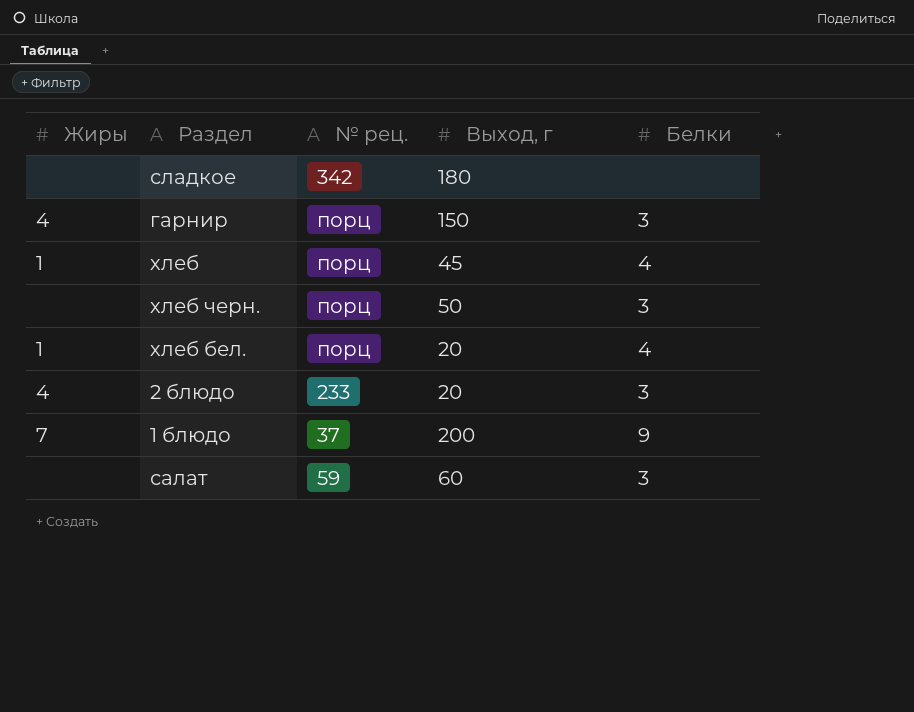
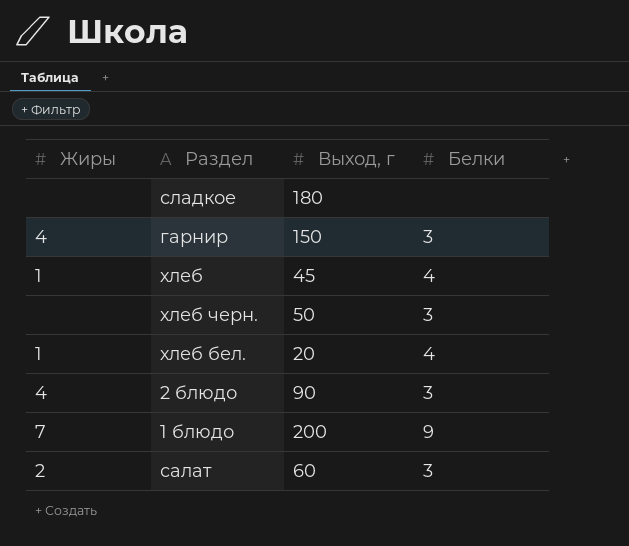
column № рец. | position: 3 -> none
2 блюдо | Выход, г: 20 -> 90
салат | Жиры: none -> 2

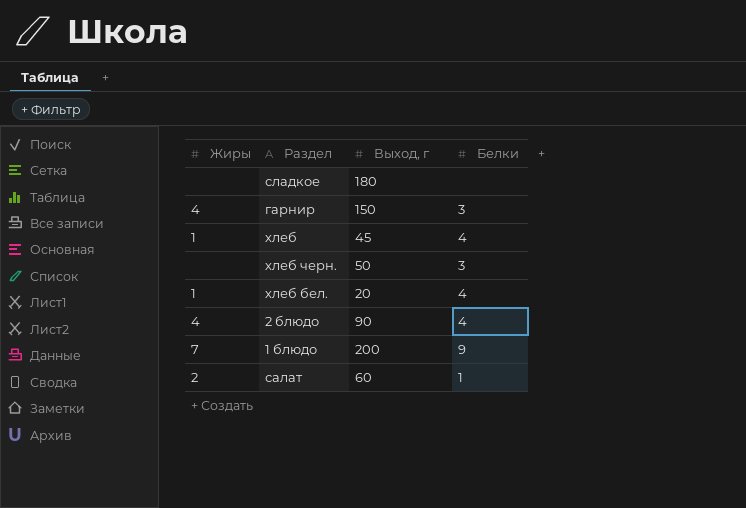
2 блюдо | Белки: 3 -> 4
салат | Белки: 3 -> 1

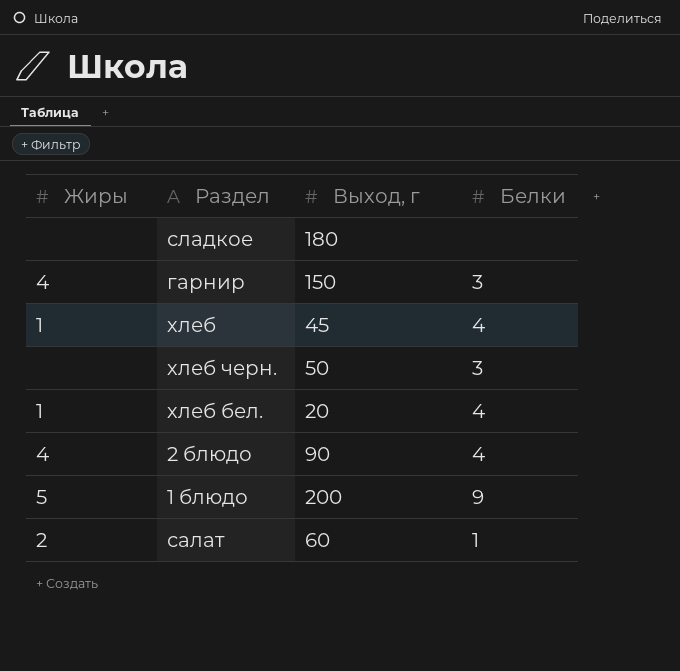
1 блюдо | Жиры: 7 -> 5

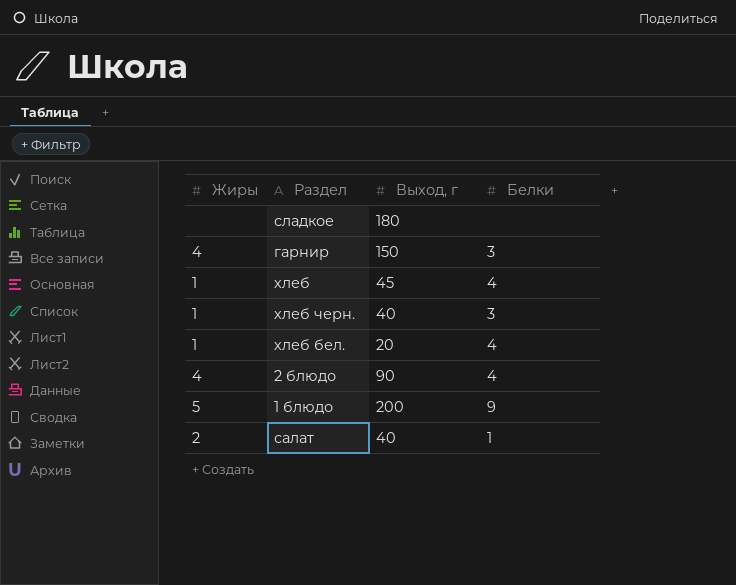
хлеб черн. | Жиры: none -> 1
хлеб черн. | Выход, г: 50 -> 40
салат | Выход, г: 60 -> 40

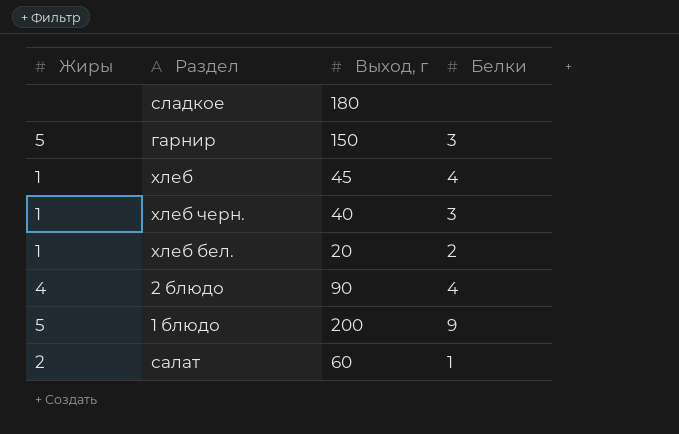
гарнир | Жиры: 4 -> 5
хлеб бел. | Белки: 4 -> 2
салат | Выход, г: 40 -> 60

